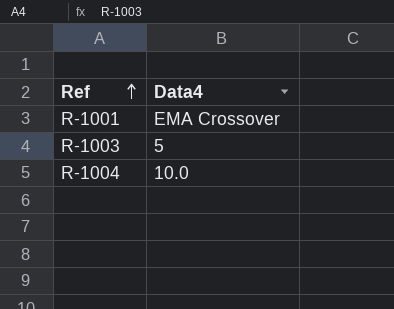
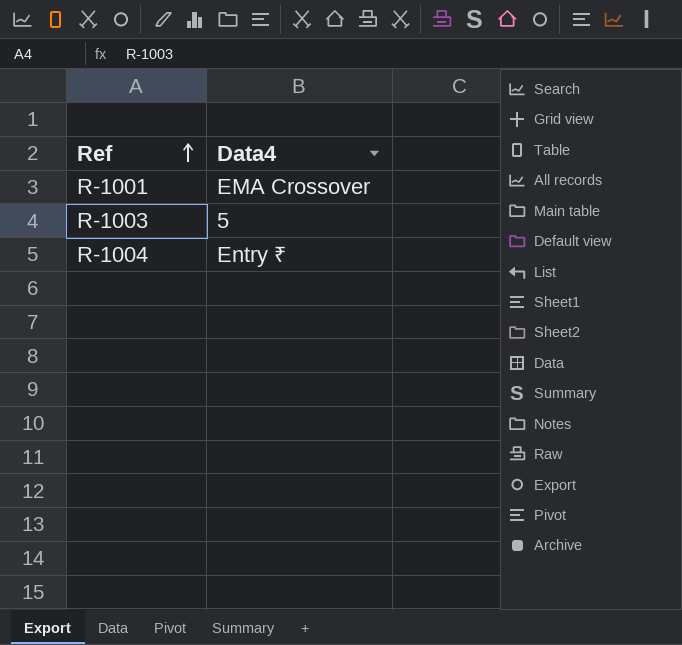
R-1004 | Data4: 10.0 -> Entry ₹

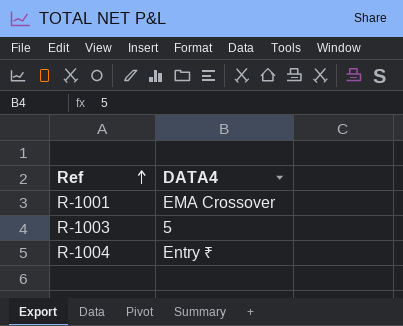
column name: Data4 -> DATA4

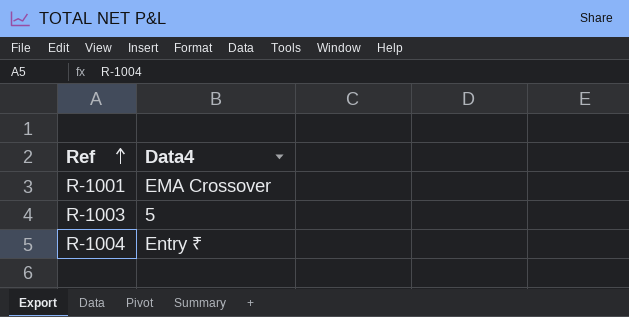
column name: DATA4 -> Data4

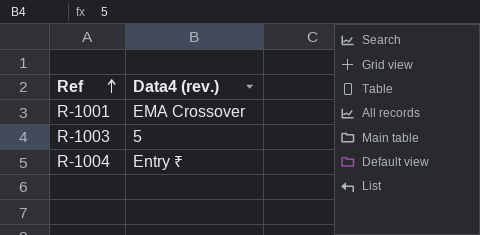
column name: Data4 -> Data4 (rev.)

